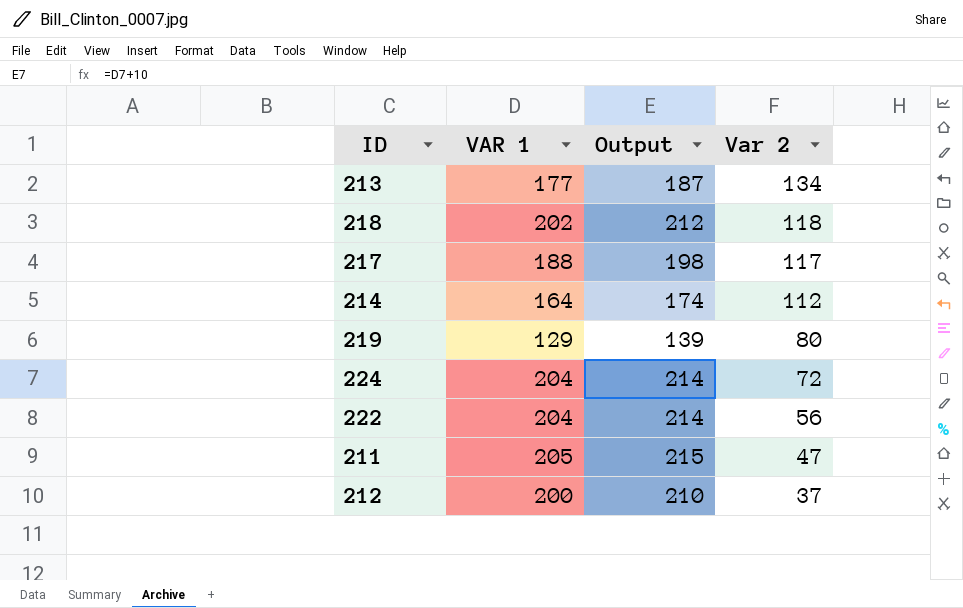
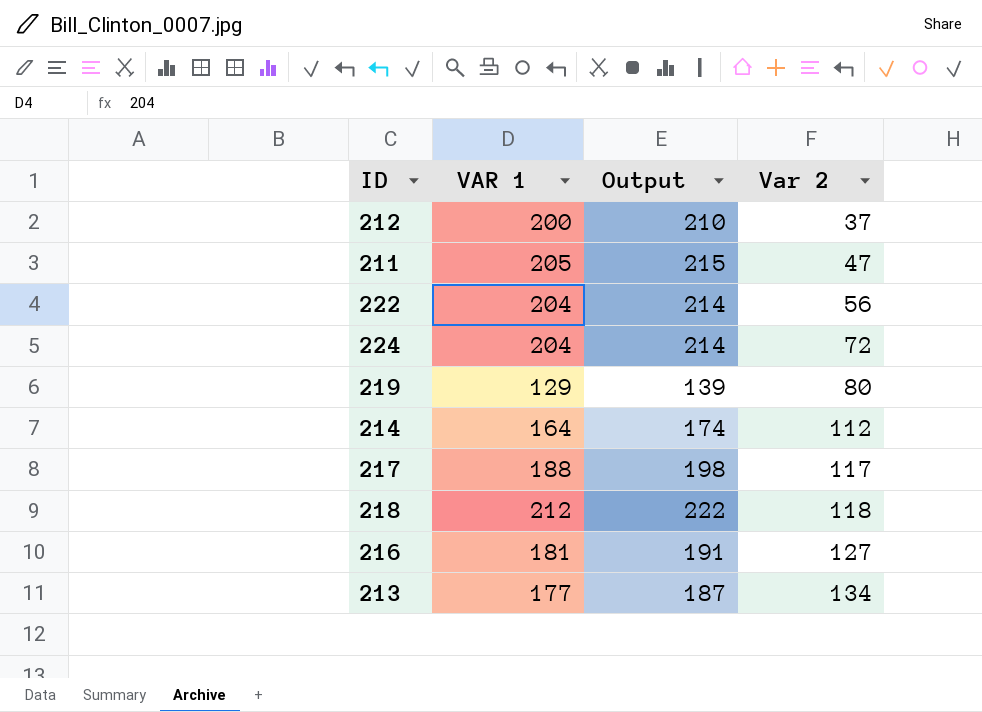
row order: Var 2 descending -> Var 2 ascending
218 | VAR 1: 202 -> 212
218 | Output: 212 -> 222
row 216: none -> 181 | 191 | 127

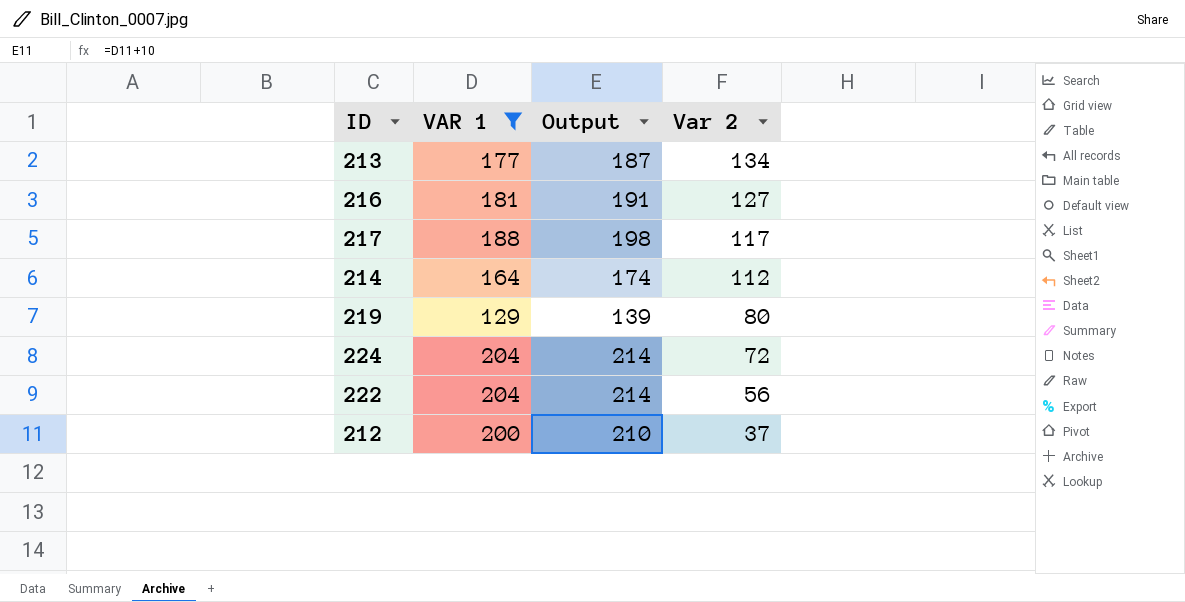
filter: none -> VAR 1 <= 204
row order: Var 2 ascending -> Var 2 descending

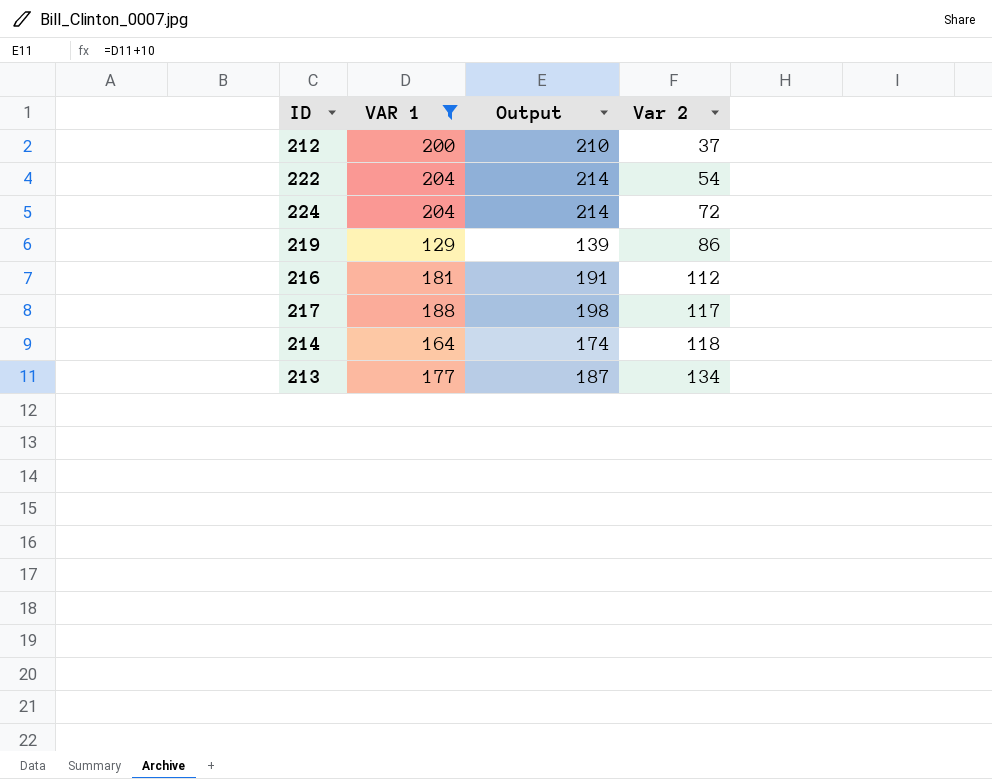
row order: Var 2 descending -> Var 2 ascending
222 | Var 2: 56 -> 54
219 | Var 2: 80 -> 86
216 | Var 2: 127 -> 112
214 | Var 2: 112 -> 118

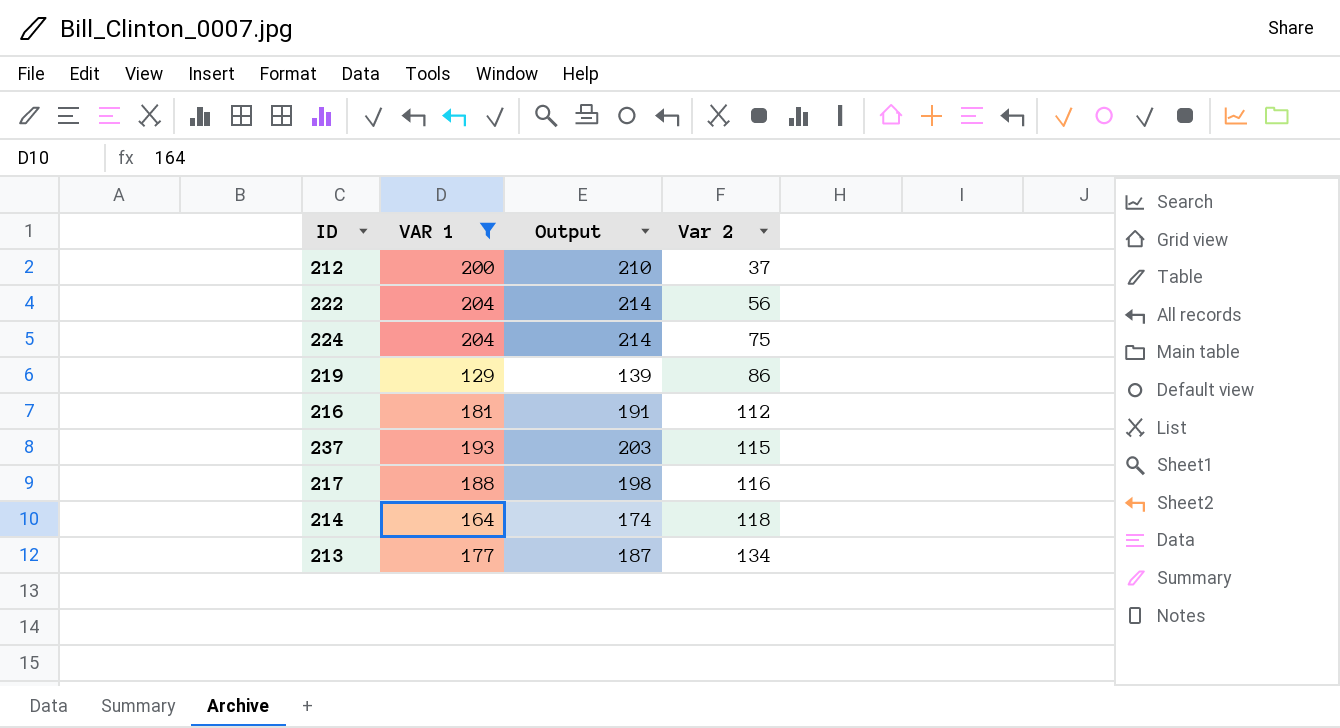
222 | Var 2: 54 -> 56
224 | Var 2: 72 -> 75
row 237: none -> 193 | 203 | 115
217 | Var 2: 117 -> 116

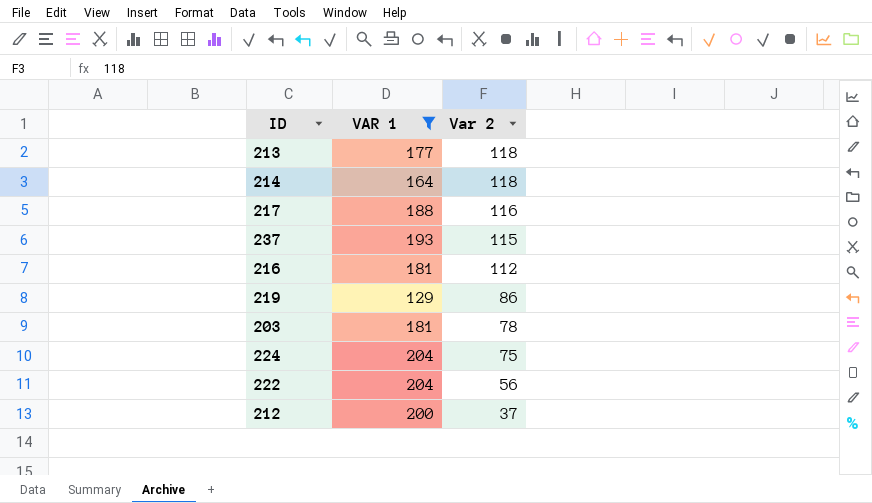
row order: Var 2 ascending -> Var 2 descending
column Output | formula: [VAR 1] + 10 -> none
213 | Var 2: 134 -> 118
row 203: none -> 181 | 78

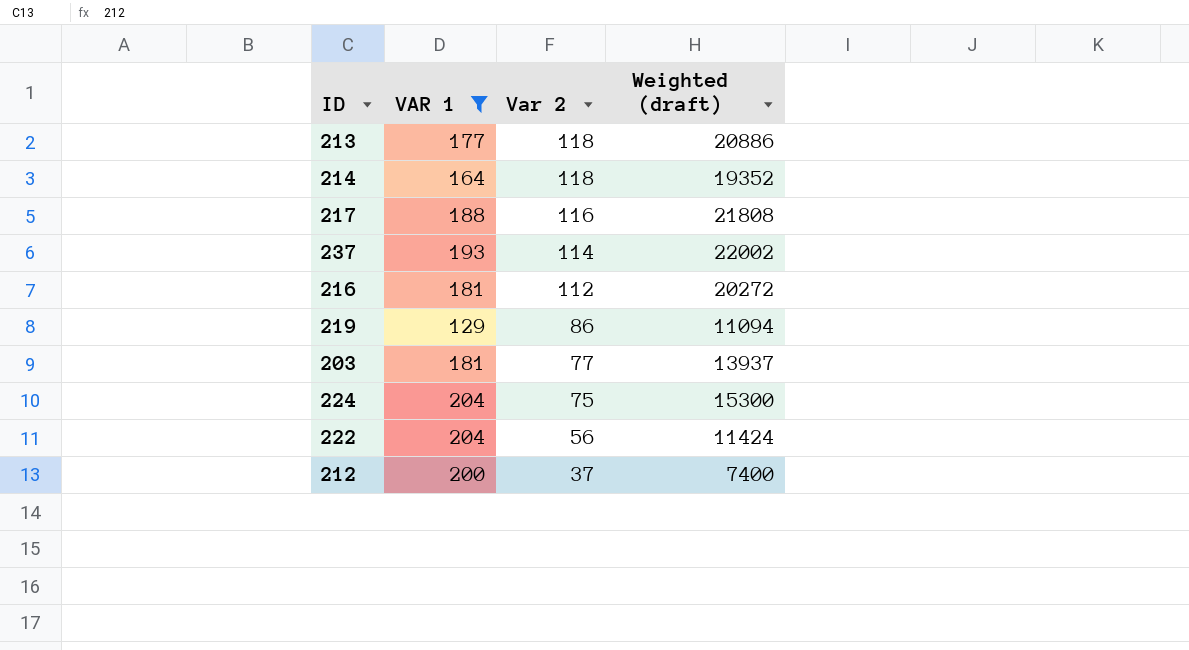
column Weighted (draft) | formula: none -> [VAR 1] * [Var 2]
237 | Var 2: 115 -> 114
203 | Var 2: 78 -> 77

